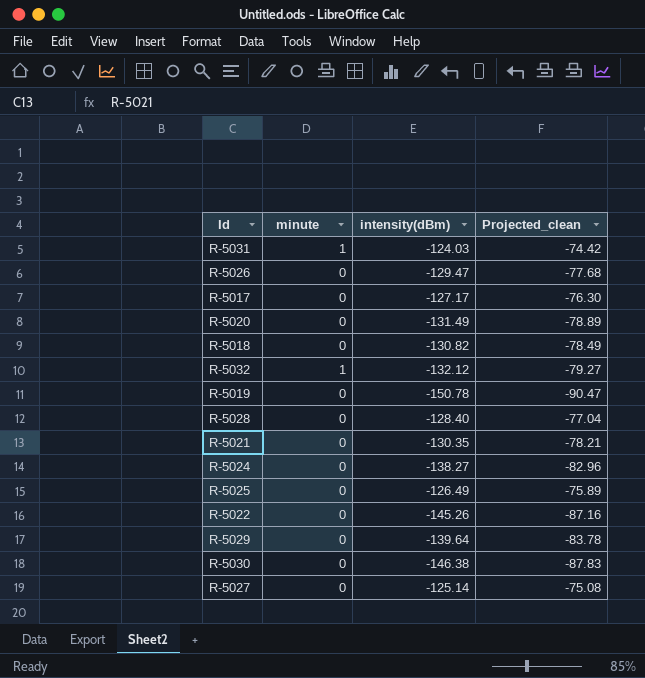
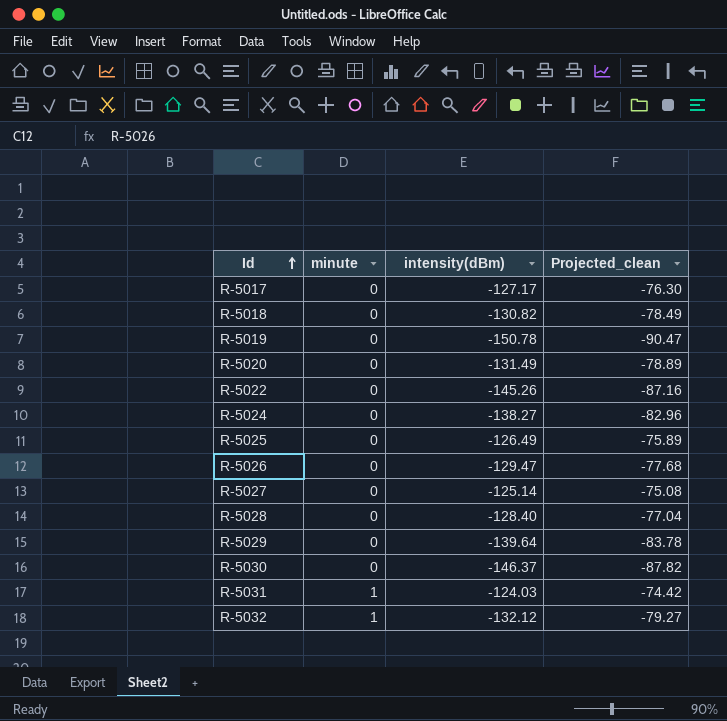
row order: none -> Id ascending
row R-5021: 0 | -130.35 | -78.21 -> none
R-5030 | intensity(dBm): -146.38 -> -146.37
R-5030 | Projected_clean: -87.83 -> -87.82

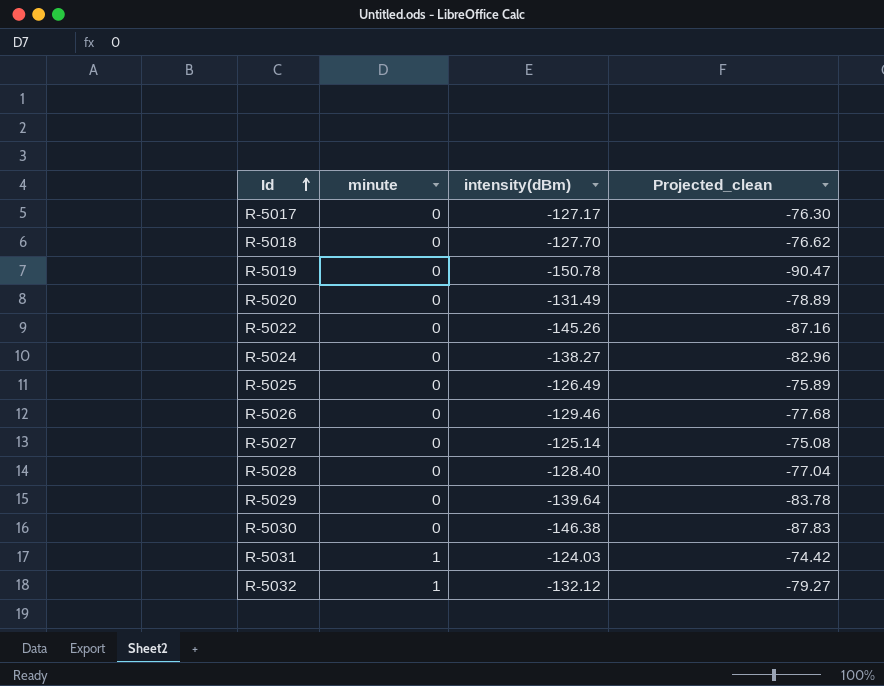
R-5018 | intensity(dBm): -130.82 -> -127.70
R-5018 | Projected_clean: -78.49 -> -76.62
R-5026 | intensity(dBm): -129.47 -> -129.46
R-5030 | intensity(dBm): -146.37 -> -146.38
R-5030 | Projected_clean: -87.82 -> -87.83

